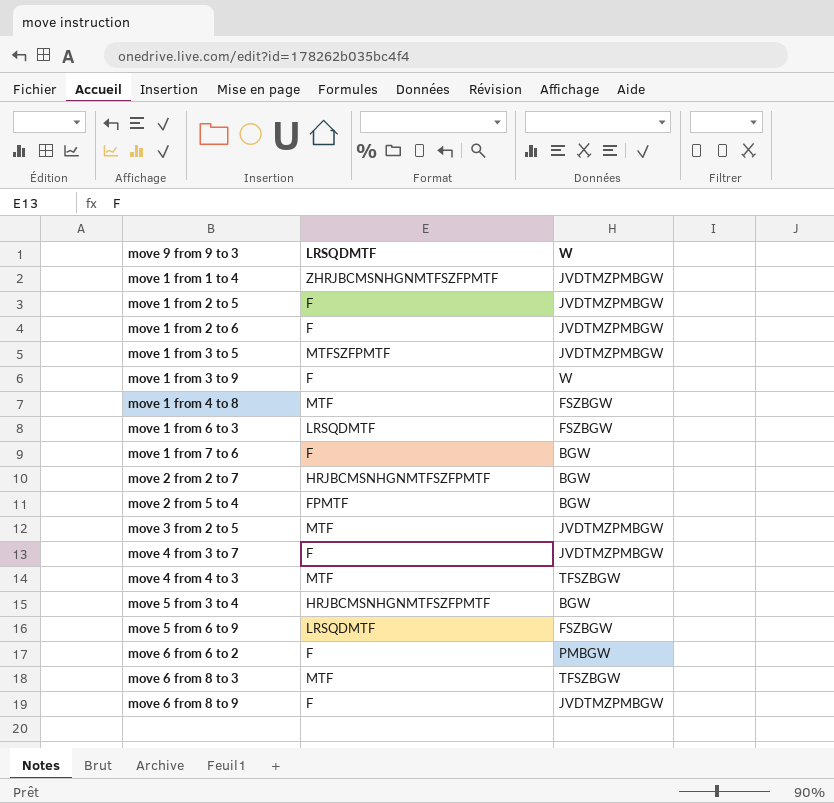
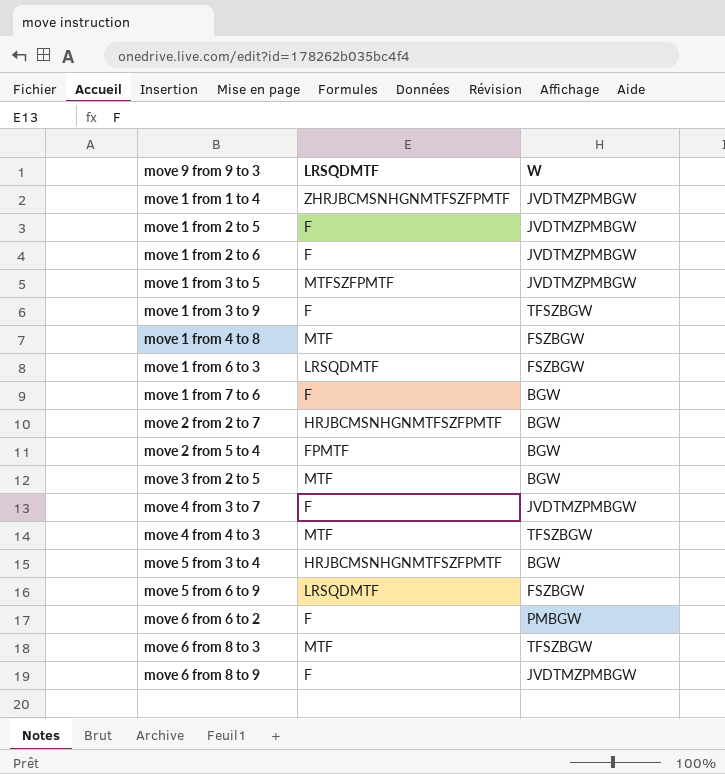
move 1 from 3 to 9 | W: W -> TFSZBGW
move 3 from 2 to 5 | W: JVDTMZPMBGW -> BGW

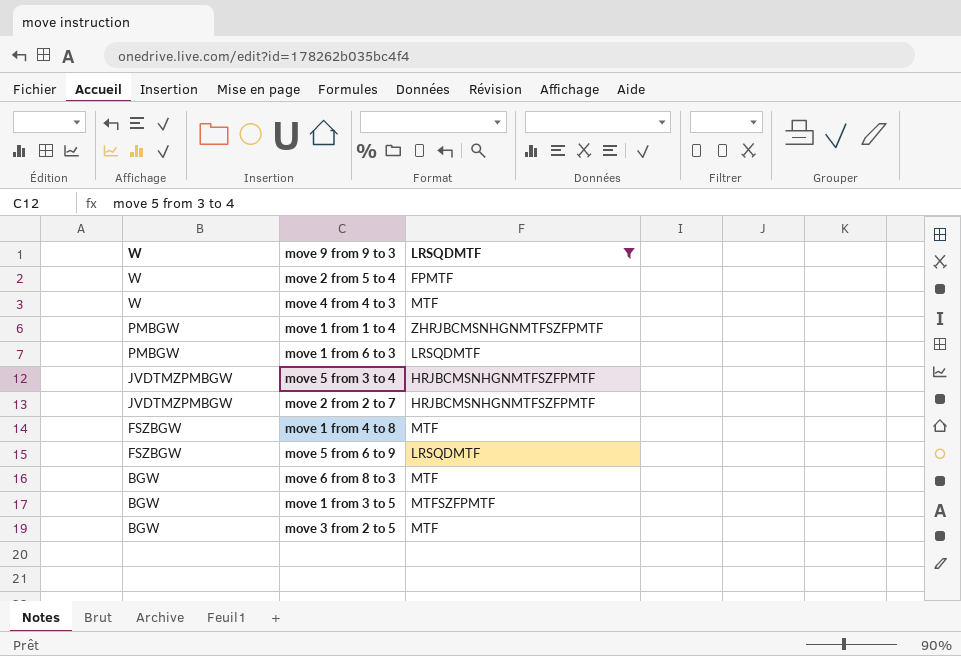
filter: none -> LRSQDMTF != F
row order: move 9 from 9 to 3 ascending -> W descending
column W | position: 3 -> 1
move 2 from 5 to 4 | W: BGW -> W
move 4 from 4 to 3 | W: TFSZBGW -> W
move 1 from 1 to 4 | W: JVDTMZPMBGW -> PMBGW
move 1 from 6 to 3 | W: FSZBGW -> PMBGW
move 5 from 3 to 4 | W: BGW -> JVDTMZPMBGW
move 2 from 2 to 7 | W: BGW -> JVDTMZPMBGW
move 6 from 8 to 3 | W: TFSZBGW -> BGW
move 1 from 3 to 5 | W: JVDTMZPMBGW -> BGW

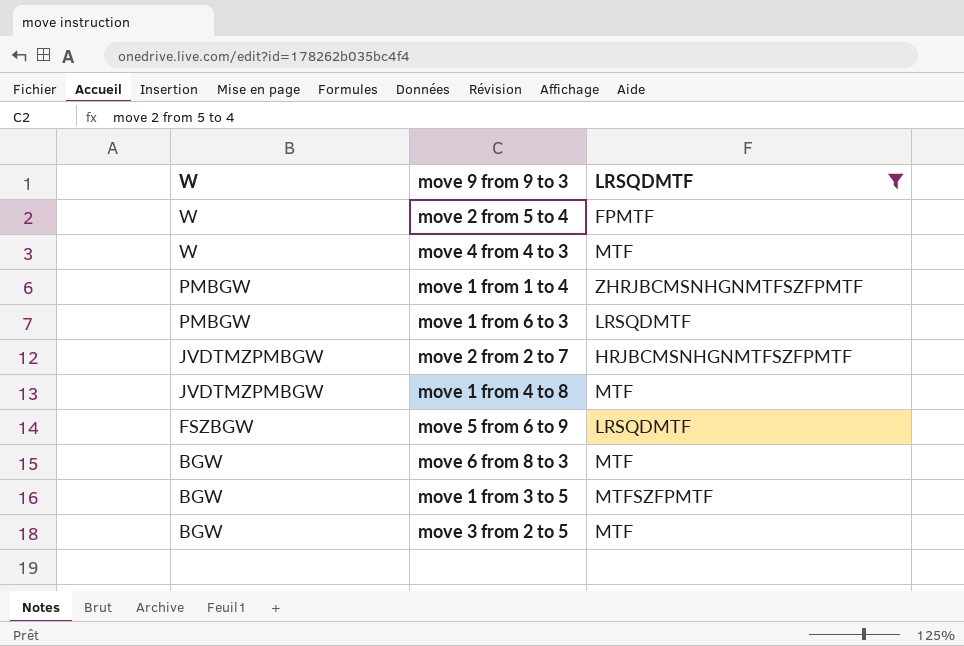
row move 5 from 3 to 4: JVDTMZPMBGW | HRJBCMSNHGNMTFSZFPMTF -> none
move 1 from 4 to 8 | W: FSZBGW -> JVDTMZPMBGW

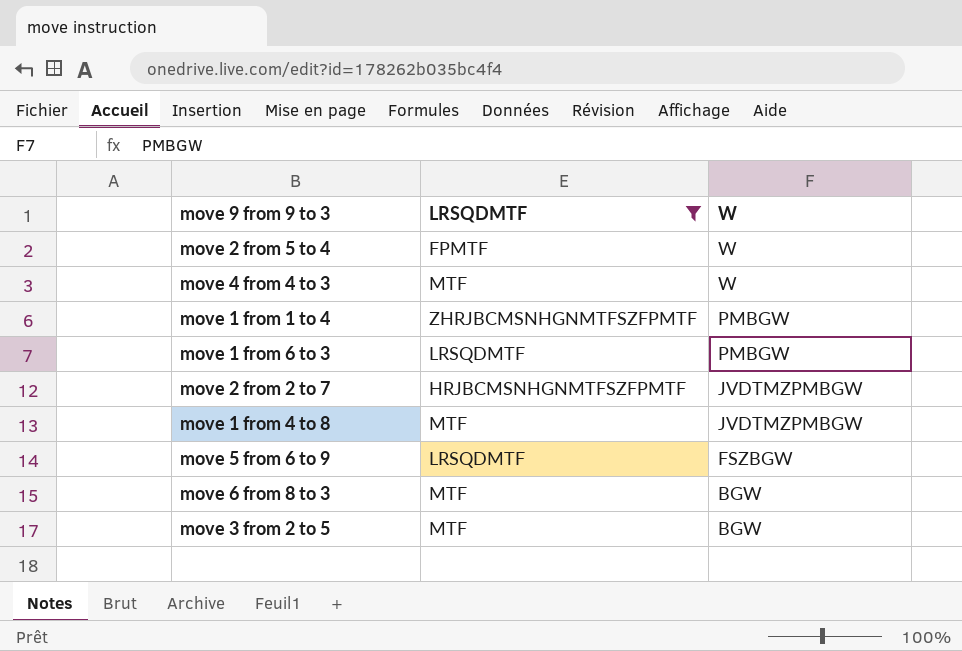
column W | position: 1 -> 3
row move 1 from 3 to 5: BGW | MTFSZFPMTF -> none

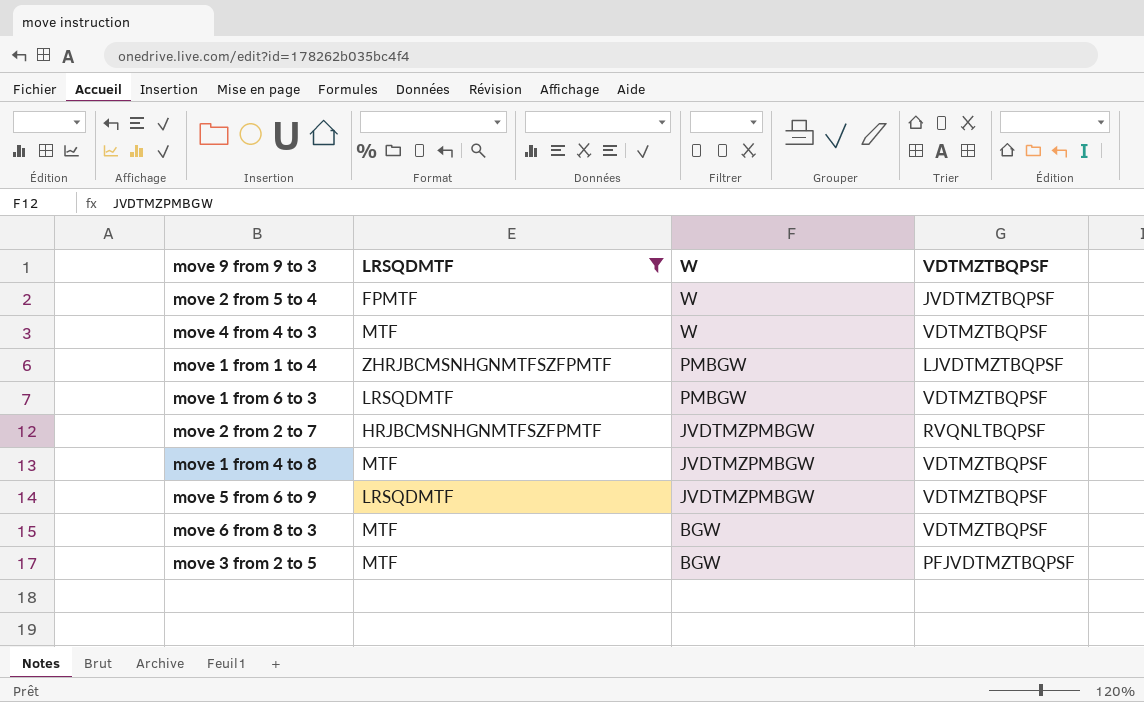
column VDTMZTBQPSF | position: none -> 4
move 5 from 6 to 9 | W: FSZBGW -> JVDTMZPMBGW

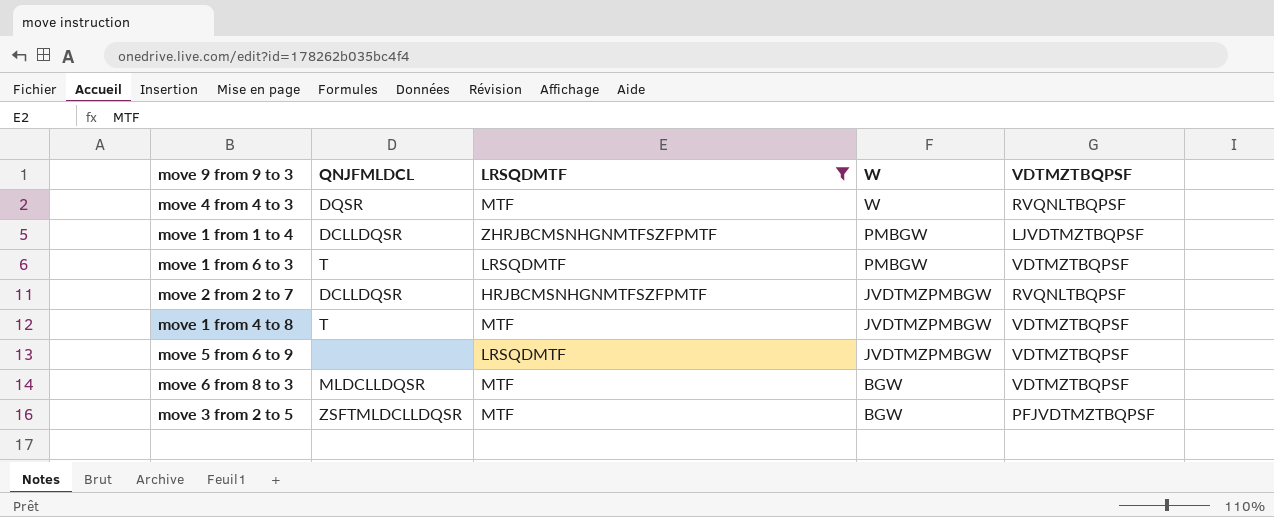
column QNJFMLDCL | position: none -> 2
row move 2 from 5 to 4: FPMTF | W | JVDTMZTBQPSF -> none
move 4 from 4 to 3 | VDTMZTBQPSF: VDTMZTBQPSF -> RVQNLTBQPSF

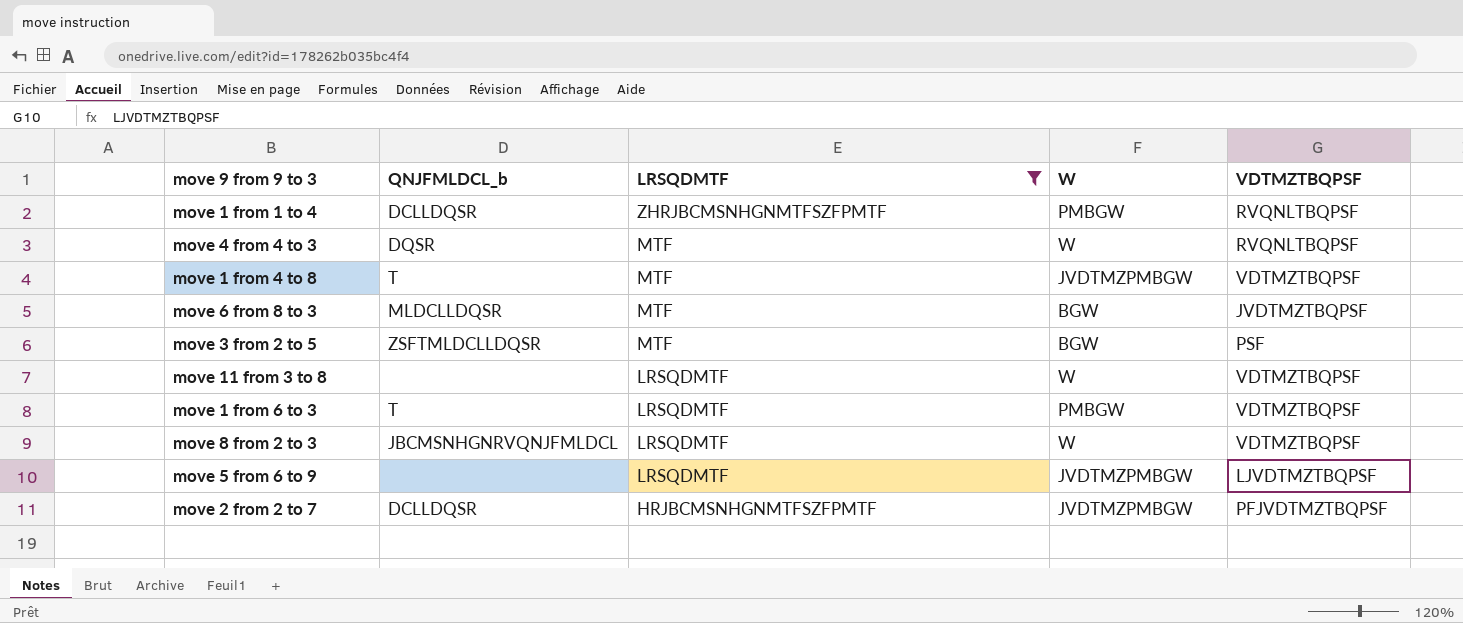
row order: W descending -> LRSQDMTF descending
column name: QNJFMLDCL -> QNJFMLDCL_b
move 1 from 1 to 4 | VDTMZTBQPSF: LJVDTMZTBQPSF -> RVQNLTBQPSF
move 6 from 8 to 3 | VDTMZTBQPSF: VDTMZTBQPSF -> JVDTMZTBQPSF
move 3 from 2 to 5 | VDTMZTBQPSF: PFJVDTMZTBQPSF -> PSF
row move 11 from 3 to 8: none -> none | LRSQDMTF | W | VDTMZTBQPSF
row move 8 from 2 to 3: none -> JBCMSNHGNRVQNJFMLDCL | LRSQDMTF | W | VDTMZTBQPSF
move 5 from 6 to 9 | VDTMZTBQPSF: VDTMZTBQPSF -> LJVDTMZTBQPSF
move 2 from 2 to 7 | VDTMZTBQPSF: RVQNLTBQPSF -> PFJVDTMZTBQPSF

